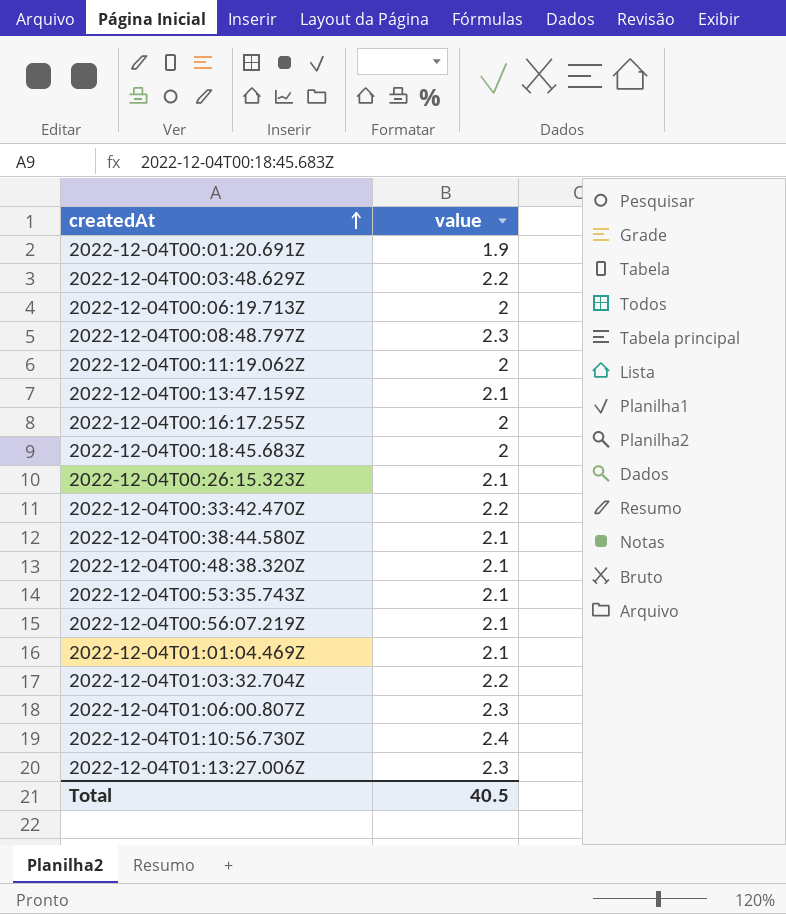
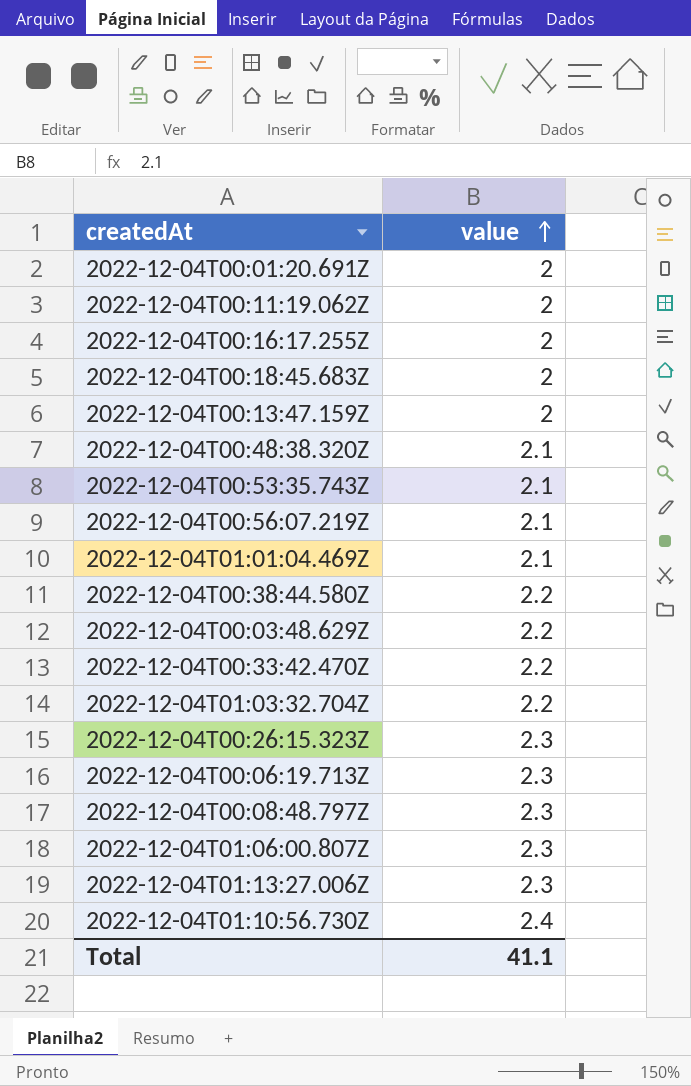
row order: createdAt ascending -> value ascending
2022-12-04T00:01:20.691Z | value: 1.9 -> 2
2022-12-04T00:13:47.159Z | value: 2.1 -> 2
2022-12-04T00:38:44.580Z | value: 2.1 -> 2.2
2022-12-04T00:26:15.323Z | value: 2.1 -> 2.3
2022-12-04T00:06:19.713Z | value: 2 -> 2.3
Total | value: 40.5 -> 41.1

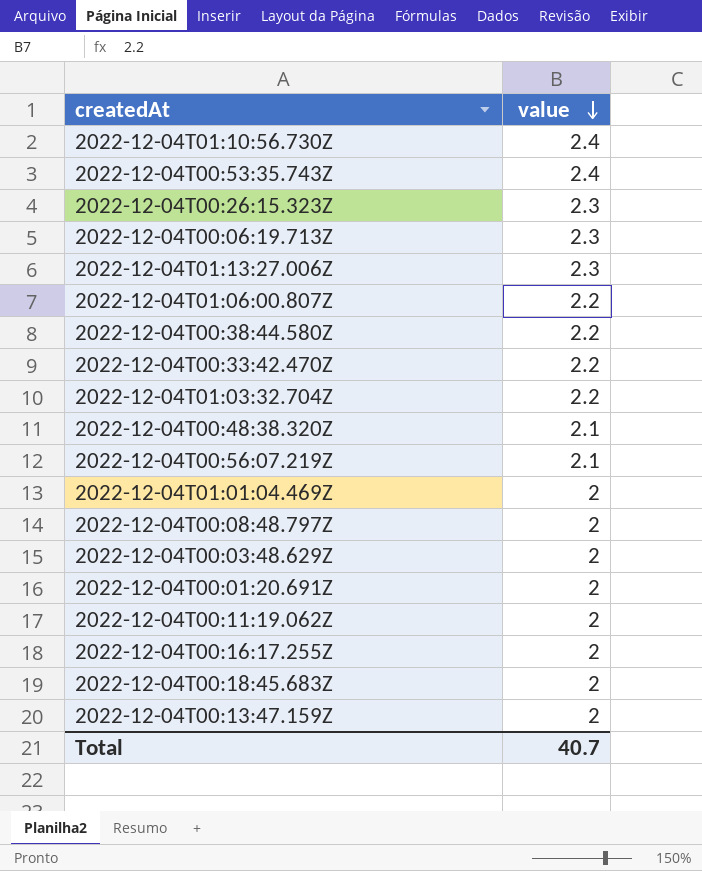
row order: value ascending -> value descending
2022-12-04T00:53:35.743Z | value: 2.1 -> 2.4
2022-12-04T01:06:00.807Z | value: 2.3 -> 2.2
2022-12-04T01:01:04.469Z | value: 2.1 -> 2
2022-12-04T00:08:48.797Z | value: 2.3 -> 2
2022-12-04T00:03:48.629Z | value: 2.2 -> 2
Total | value: 41.1 -> 40.7

